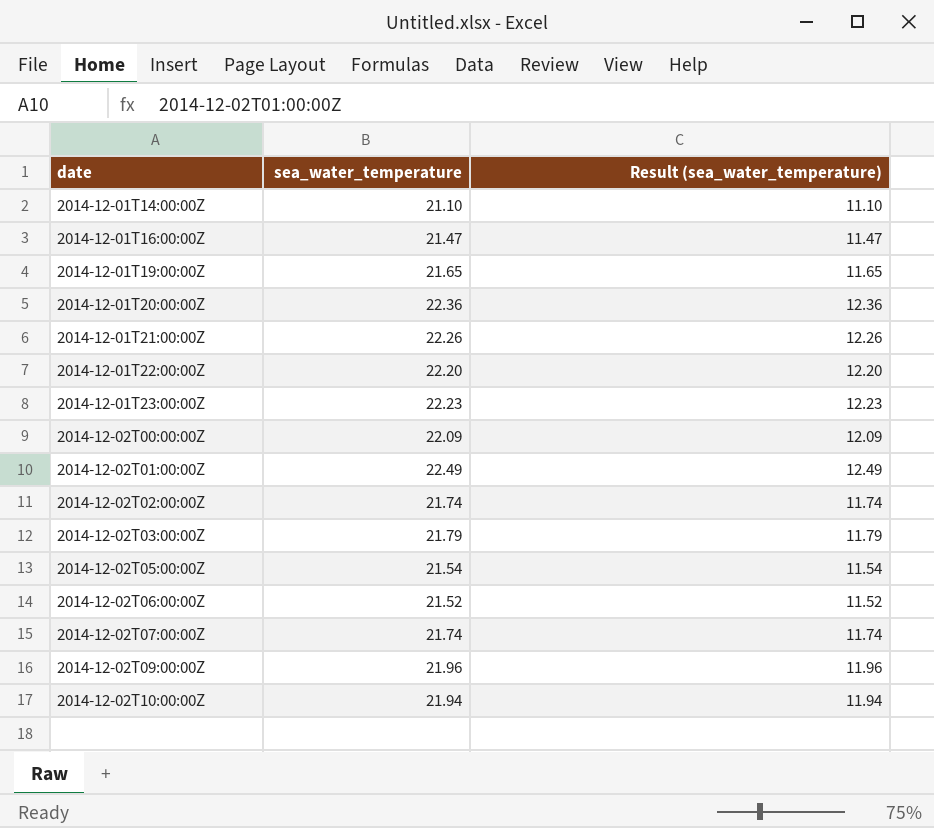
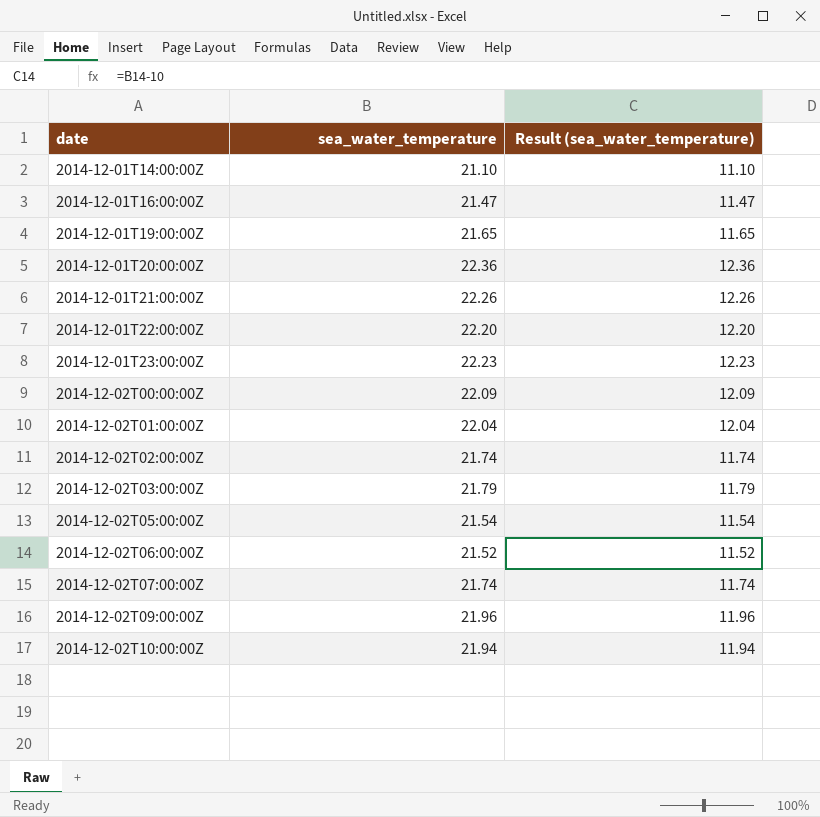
2014-12-02T01:00:00Z | sea_water_temperature: 22.49 -> 22.04
2014-12-02T01:00:00Z | Result (sea_water_temperature): 12.49 -> 12.04

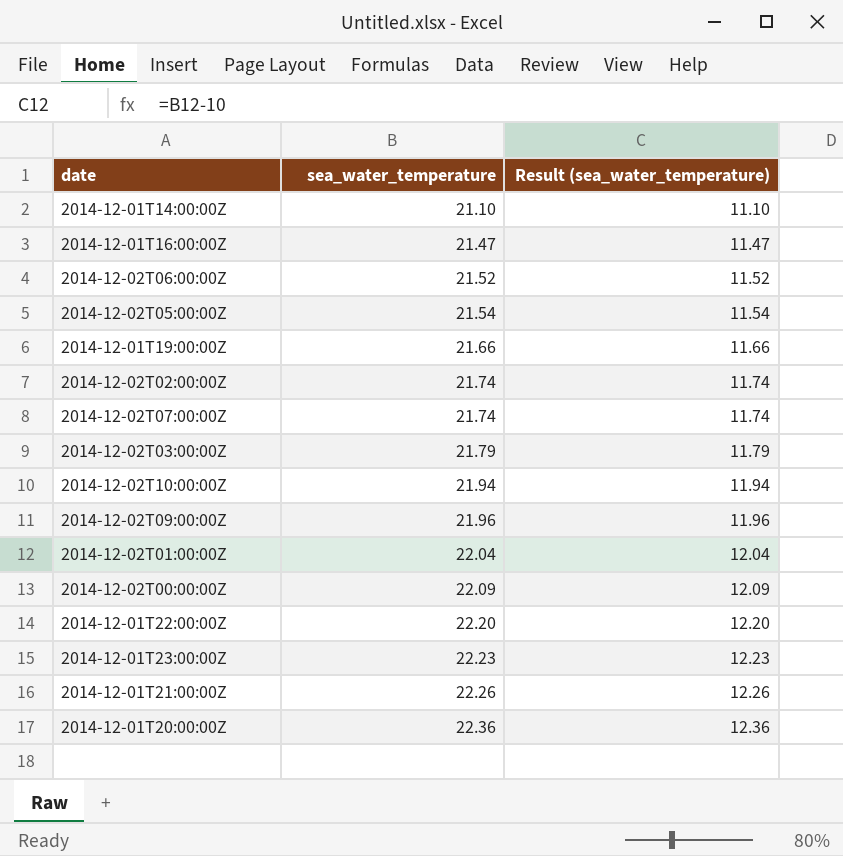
row order: date ascending -> sea_water_temperature ascending
2014-12-01T19:00:00Z | sea_water_temperature: 21.65 -> 21.66
2014-12-01T19:00:00Z | Result (sea_water_temperature): 11.65 -> 11.66

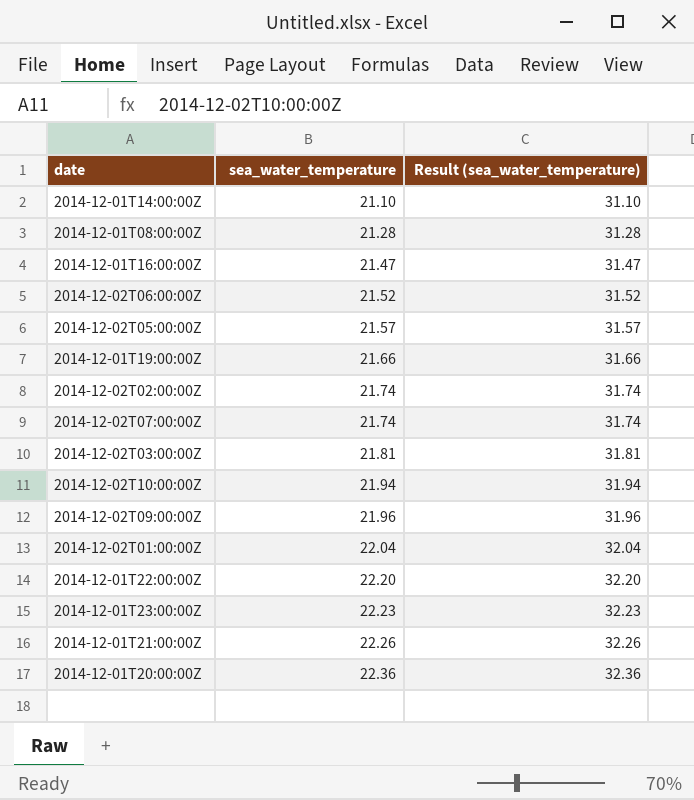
column Result (sea_water_temperature) | formula: [sea_water_temperature] - 10 -> [sea_water_temperature] + 10
row 2014-12-02T00:00:00Z: 22.09 | 12.09 -> none
row 2014-12-01T08:00:00Z: none -> 21.28 | 31.28
2014-12-02T05:00:00Z | sea_water_temperature: 21.54 -> 21.57
2014-12-02T03:00:00Z | sea_water_temperature: 21.79 -> 21.81

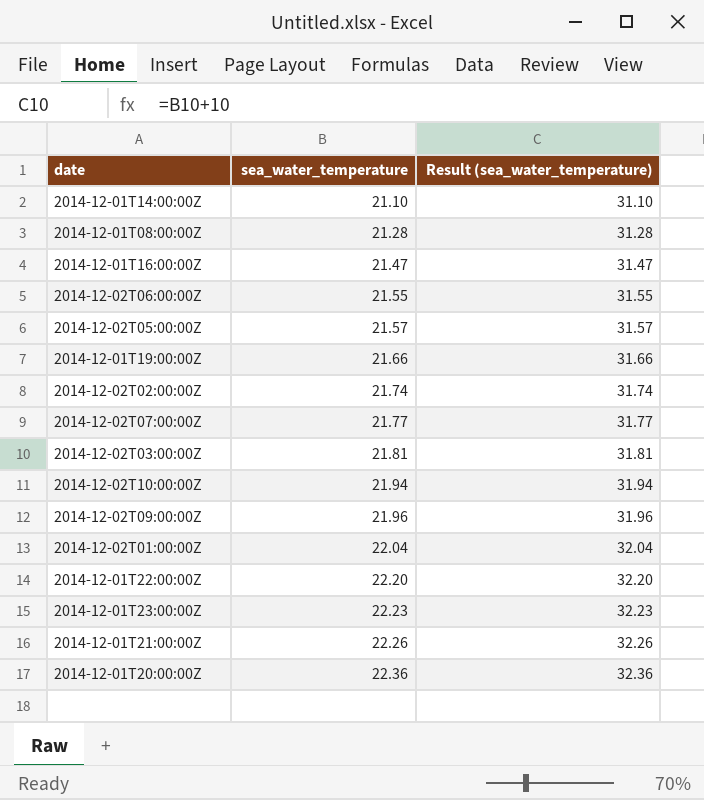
2014-12-02T06:00:00Z | sea_water_temperature: 21.52 -> 21.55
2014-12-02T06:00:00Z | Result (sea_water_temperature): 31.52 -> 31.55
2014-12-02T07:00:00Z | sea_water_temperature: 21.74 -> 21.77
2014-12-02T07:00:00Z | Result (sea_water_temperature): 31.74 -> 31.77

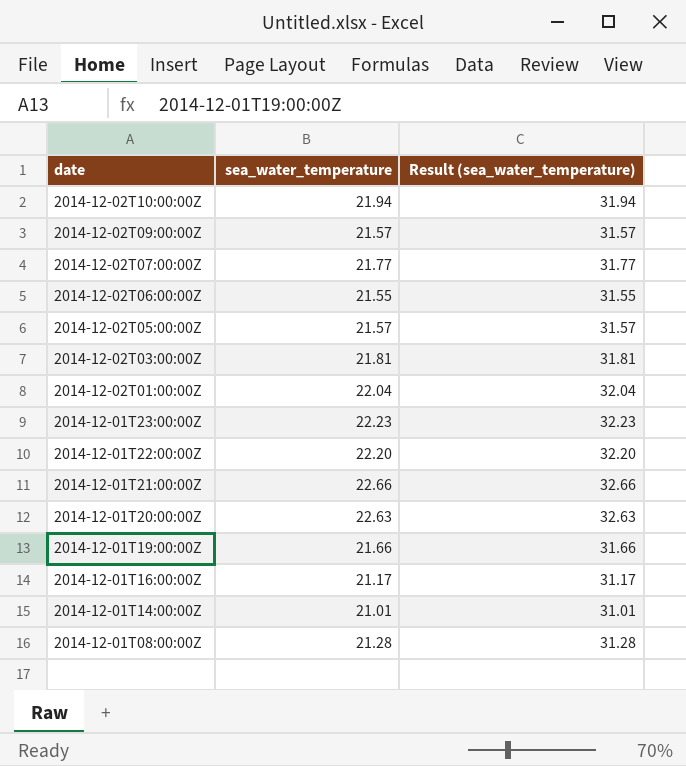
row order: sea_water_temperature ascending -> date descending
row 2014-12-02T02:00:00Z: 21.74 | 31.74 -> none
2014-12-02T09:00:00Z | sea_water_temperature: 21.96 -> 21.57
2014-12-02T09:00:00Z | Result (sea_water_temperature): 31.96 -> 31.57
2014-12-01T21:00:00Z | sea_water_temperature: 22.26 -> 22.66
2014-12-01T21:00:00Z | Result (sea_water_temperature): 32.26 -> 32.66
2014-12-01T20:00:00Z | sea_water_temperature: 22.36 -> 22.63
2014-12-01T20:00:00Z | Result (sea_water_temperature): 32.36 -> 32.63
2014-12-01T16:00:00Z | sea_water_temperature: 21.47 -> 21.17
2014-12-01T16:00:00Z | Result (sea_water_temperature): 31.47 -> 31.17
2014-12-01T14:00:00Z | sea_water_temperature: 21.10 -> 21.01
2014-12-01T14:00:00Z | Result (sea_water_temperature): 31.10 -> 31.01

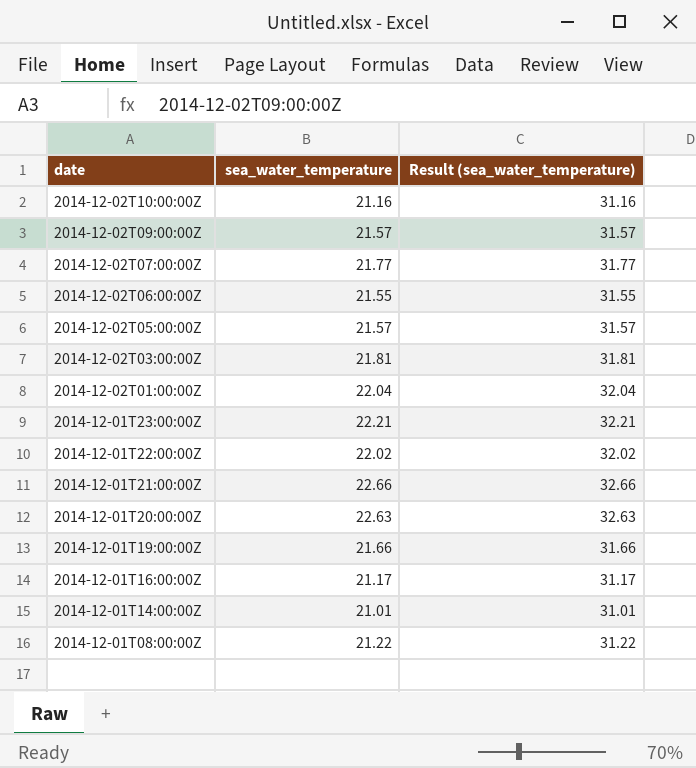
2014-12-02T10:00:00Z | sea_water_temperature: 21.94 -> 21.16
2014-12-02T10:00:00Z | Result (sea_water_temperature): 31.94 -> 31.16
2014-12-01T23:00:00Z | sea_water_temperature: 22.23 -> 22.21
2014-12-01T23:00:00Z | Result (sea_water_temperature): 32.23 -> 32.21
2014-12-01T22:00:00Z | sea_water_temperature: 22.20 -> 22.02
2014-12-01T22:00:00Z | Result (sea_water_temperature): 32.20 -> 32.02
2014-12-01T08:00:00Z | sea_water_temperature: 21.28 -> 21.22
2014-12-01T08:00:00Z | Result (sea_water_temperature): 31.28 -> 31.22

